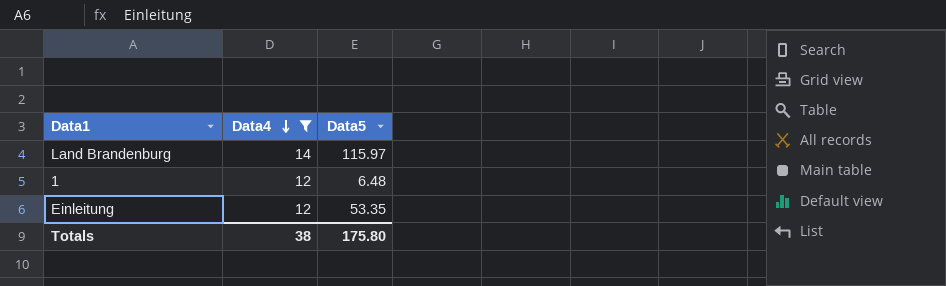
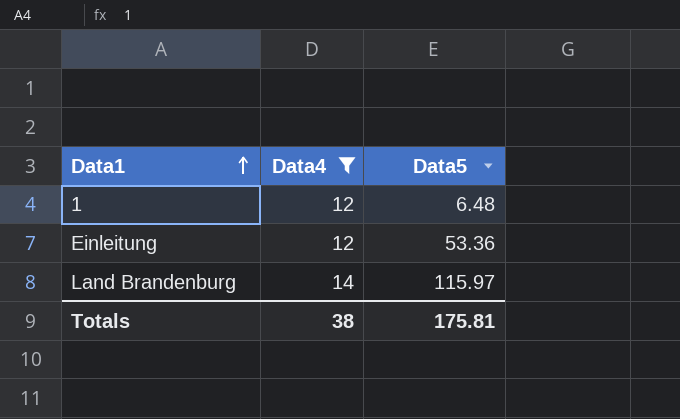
row order: Data4 descending -> Data1 ascending
Einleitung | Data5: 53.35 -> 53.36
Totals | Data5: 175.80 -> 175.81

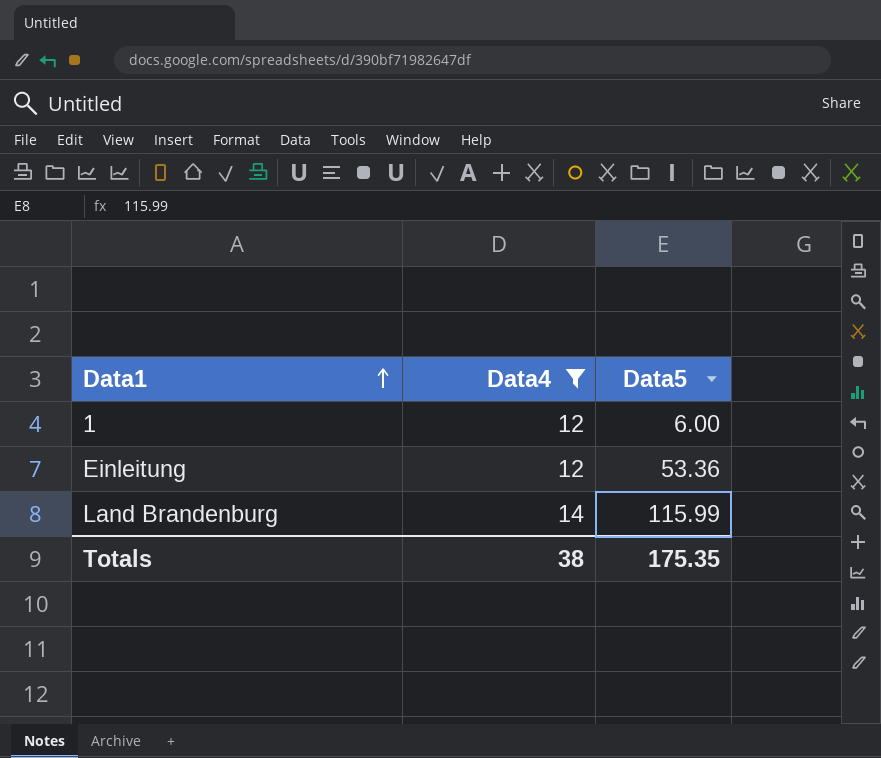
1 | Data5: 6.48 -> 6.00
Land Brandenburg | Data5: 115.97 -> 115.99
Totals | Data5: 175.81 -> 175.35

